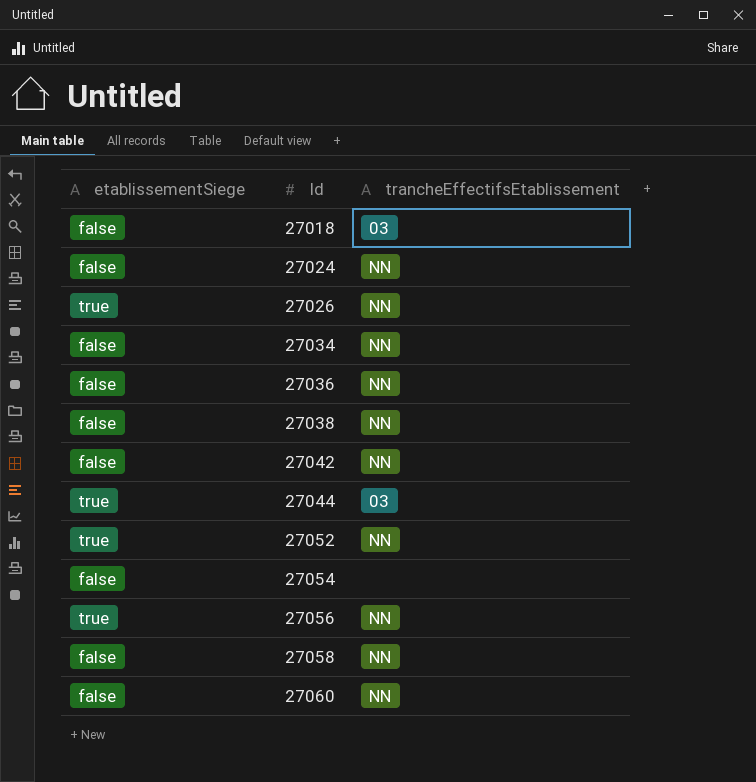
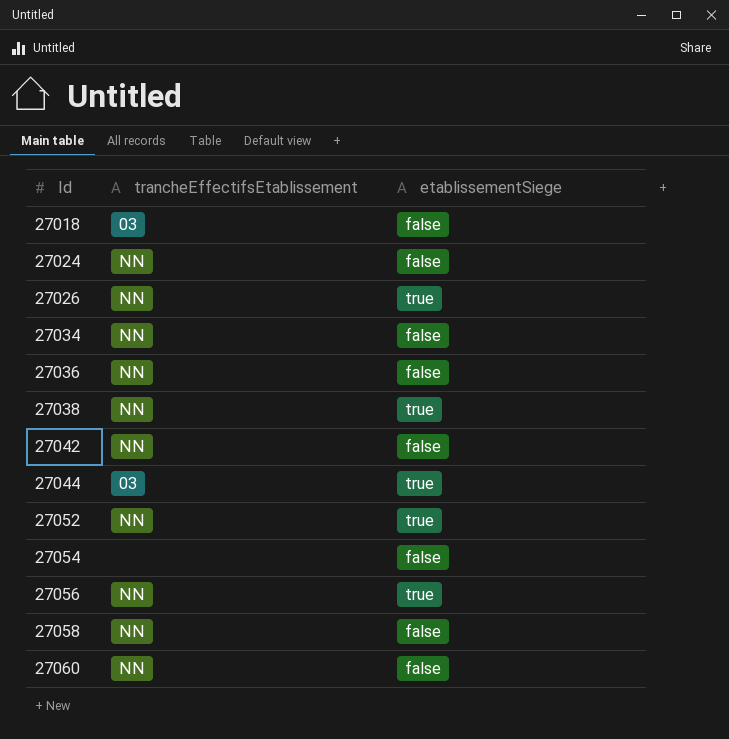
column etablissementSiege | position: 1 -> 3
27038 | etablissementSiege: false -> true

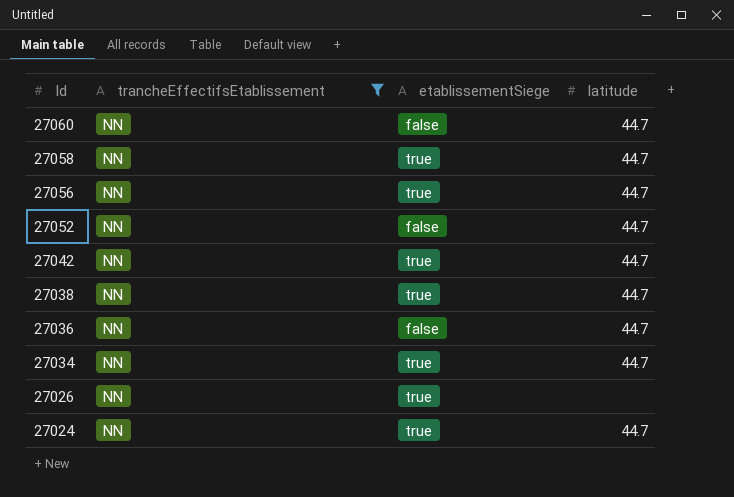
filter: none -> trancheEffectifsEtablissement = NN
row order: Id ascending -> Id descending
column latitude | position: none -> 4
27058 | etablissementSiege: false -> true
27052 | etablissementSiege: true -> false
27042 | etablissementSiege: false -> true
27034 | etablissementSiege: false -> true
27024 | etablissementSiege: false -> true

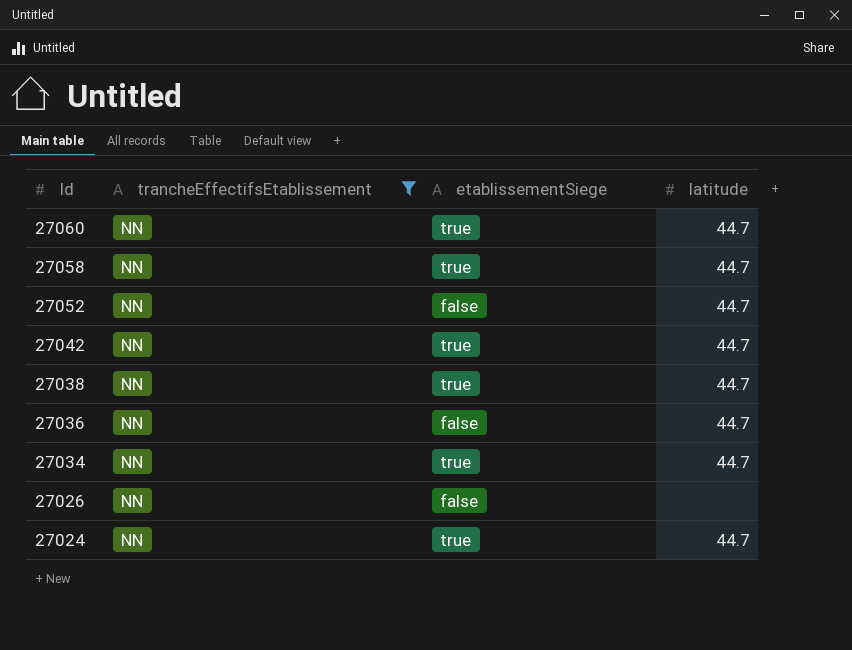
row 27056: NN | true | 44.7 -> none
27060 | etablissementSiege: false -> true
27026 | etablissementSiege: true -> false

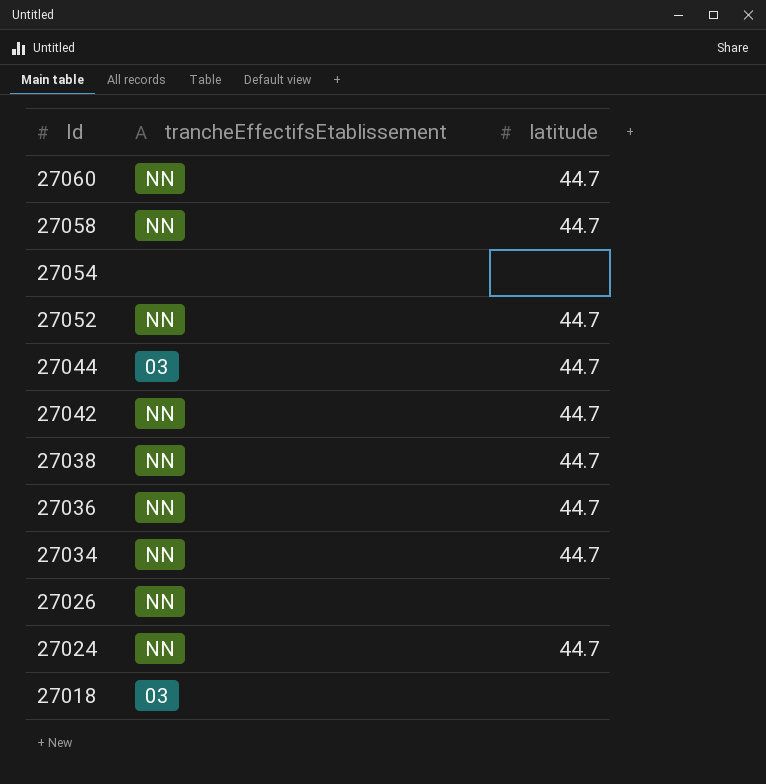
filter: trancheEffectifsEtablissement = NN -> none
column etablissementSiege | position: 3 -> none

